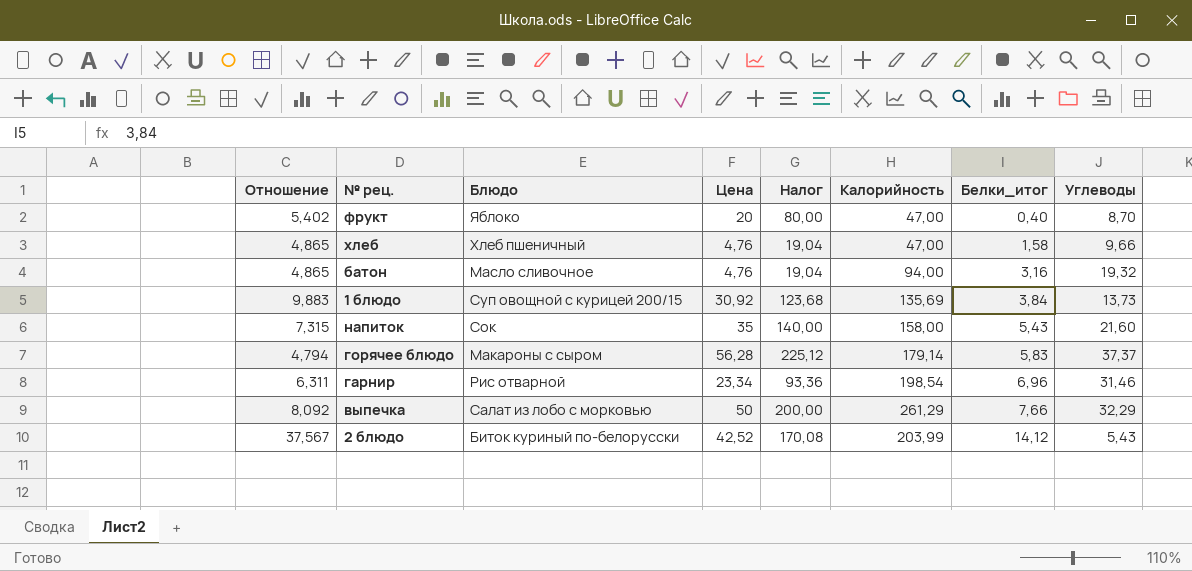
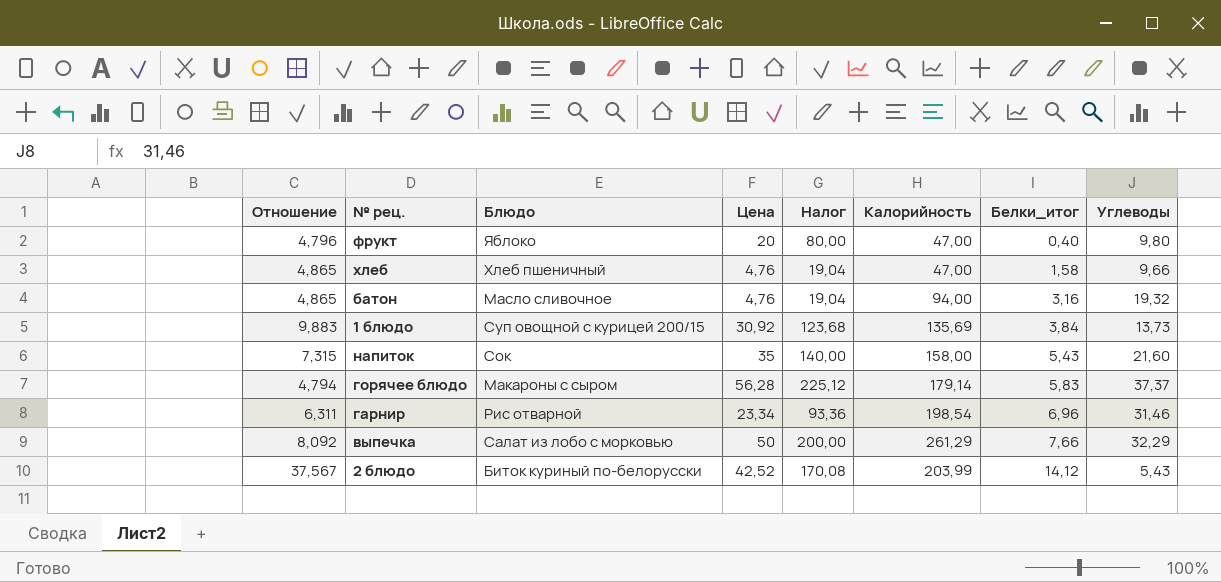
фрукт | Отношение: 5,402 -> 4,796
фрукт | Углеводы: 8,70 -> 9,80

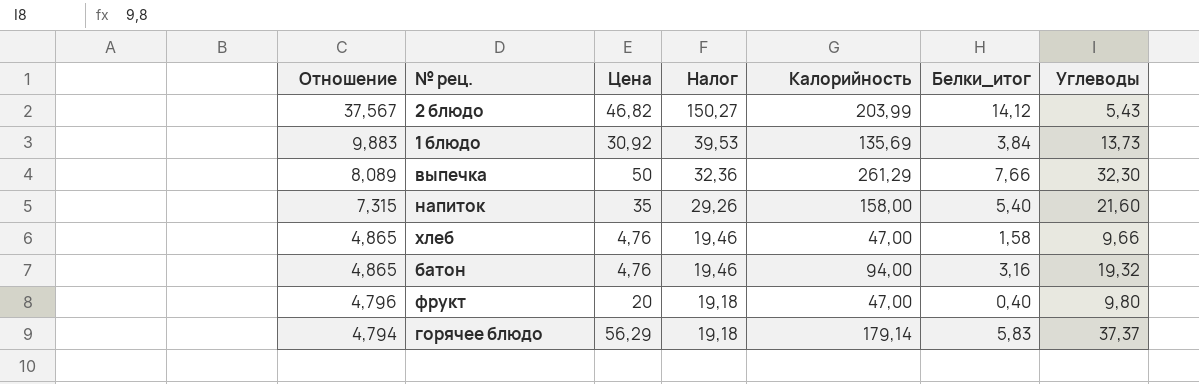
row order: Белки_итог ascending -> Отношение descending
column Блюдо | position: 3 -> none
column Налог | formula: [Цена] * 4 -> [Отношение] * 4
row гарнир: 6,311 | Рис отварной | 23,34 | 93,36 | 198,54 | 6,96 | 31,46 -> none
2 блюдо | Цена: 42,52 -> 46,82
выпечка | Отношение: 8,092 -> 8,089
выпечка | Углеводы: 32,29 -> 32,30
напиток | Белки_итог: 5,43 -> 5,40
горячее блюдо | Цена: 56,28 -> 56,29

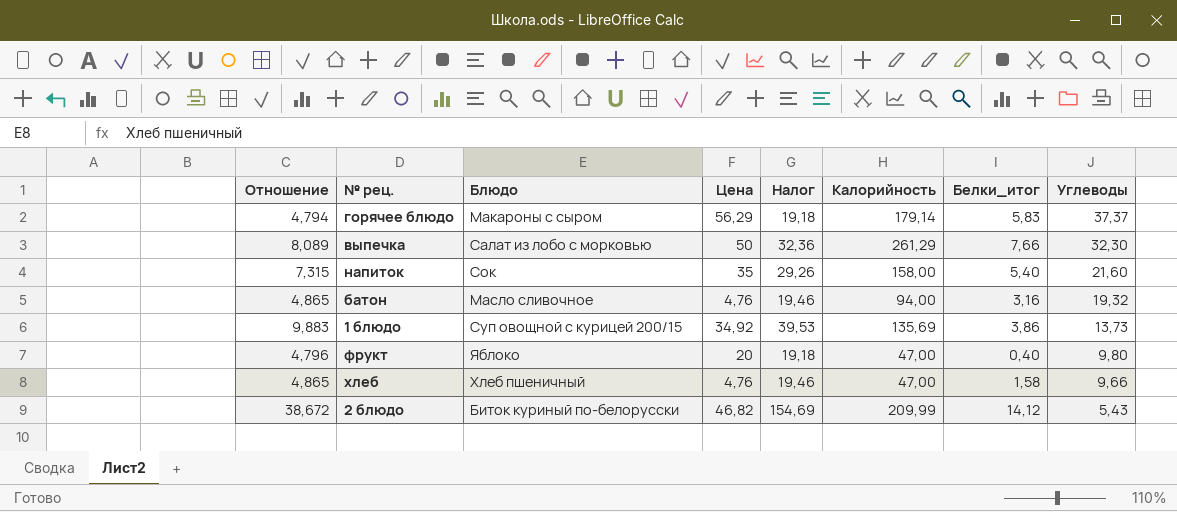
row order: Отношение descending -> Углеводы descending
column Блюдо | position: none -> 3
1 блюдо | Цена: 30,92 -> 34,92
1 блюдо | Белки_итог: 3,84 -> 3,86
2 блюдо | Отношение: 37,567 -> 38,672
2 блюдо | Налог: 150,27 -> 154,69
2 блюдо | Калорийность: 203,99 -> 209,99

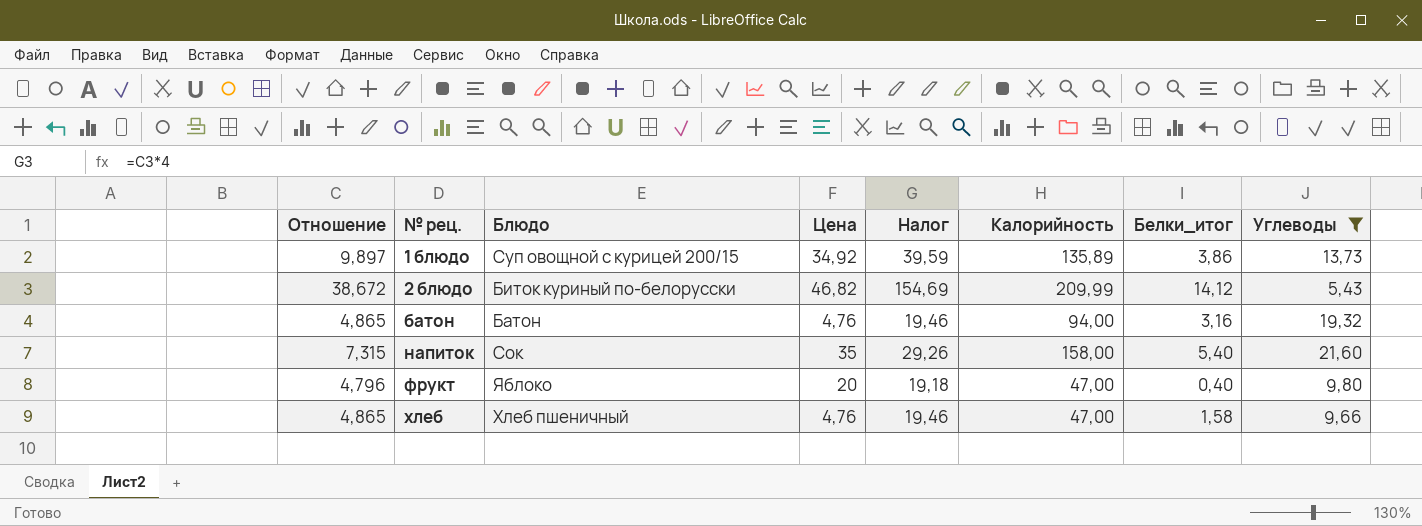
filter: none -> Углеводы <= 21,60
row order: Углеводы descending -> № рец. ascending
1 блюдо | Отношение: 9,883 -> 9,897
1 блюдо | Налог: 39,53 -> 39,59
1 блюдо | Калорийность: 135,69 -> 135,89
батон | Блюдо: Масло сливочное -> Батон

